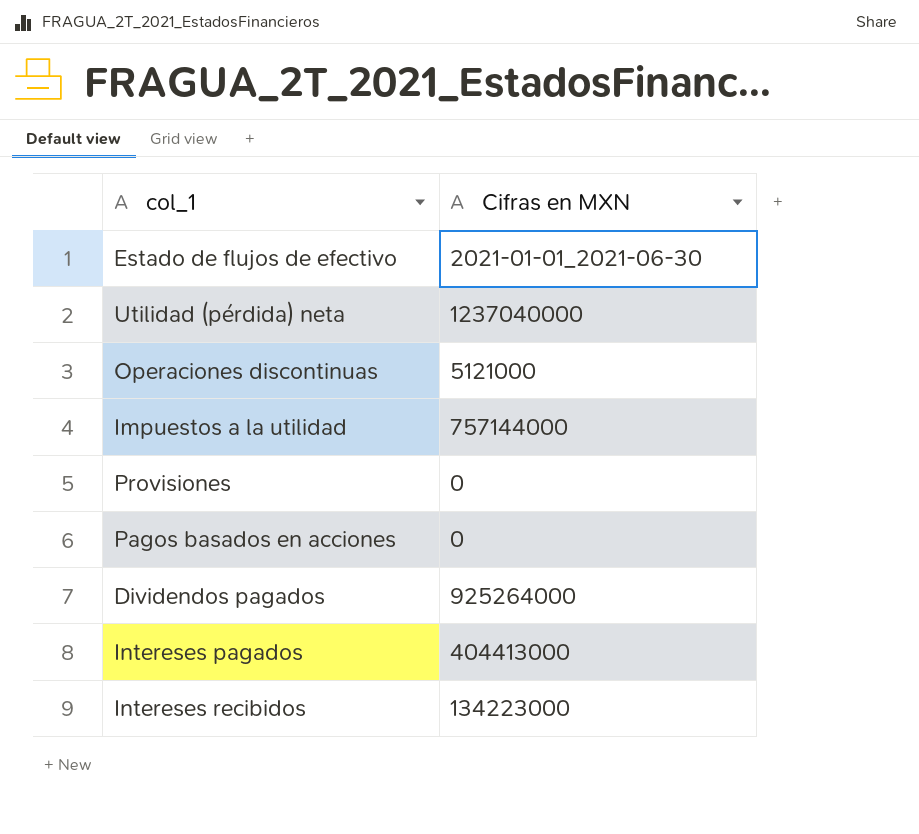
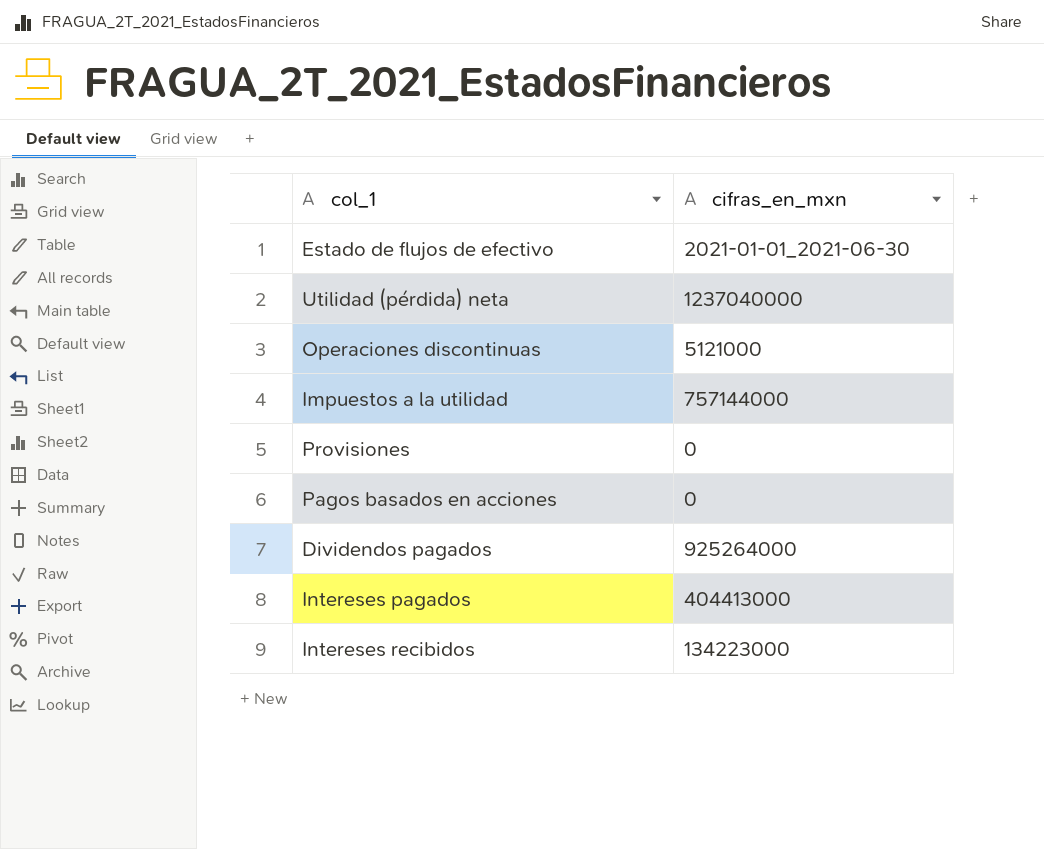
column name: Cifras en MXN -> cifras_en_mxn

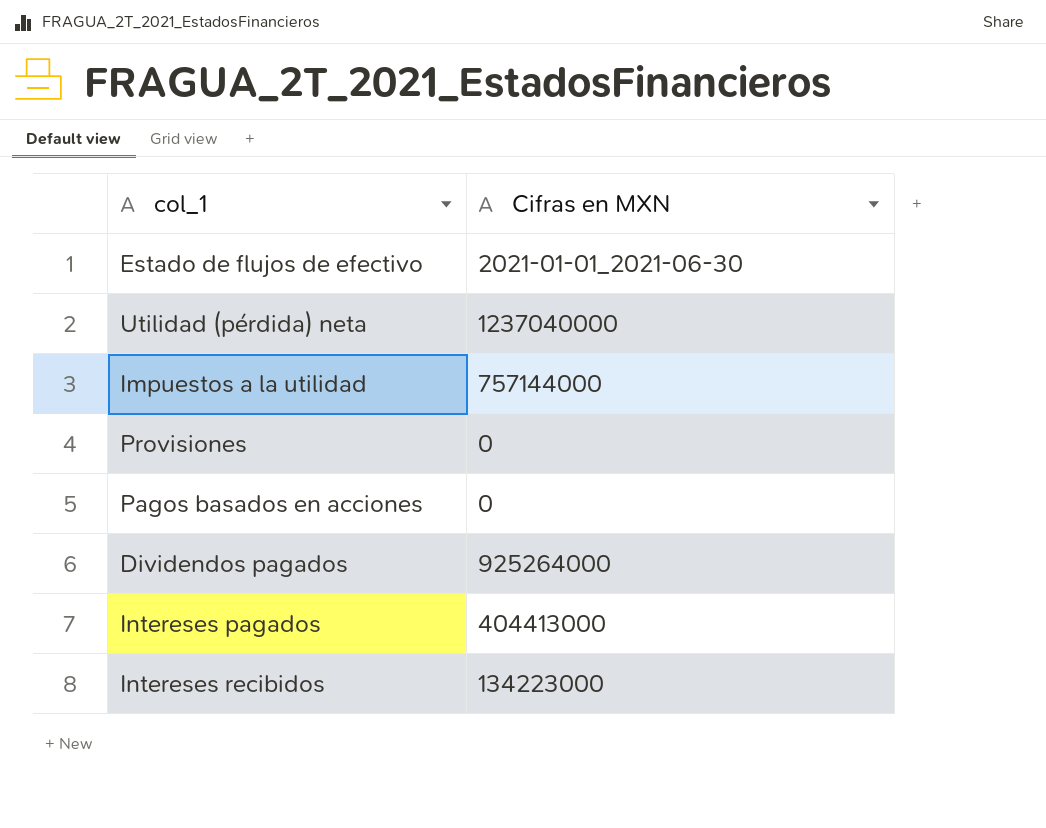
column name: cifras_en_mxn -> Cifras en MXN
row Operaciones discontinuas: 5121000 -> none

